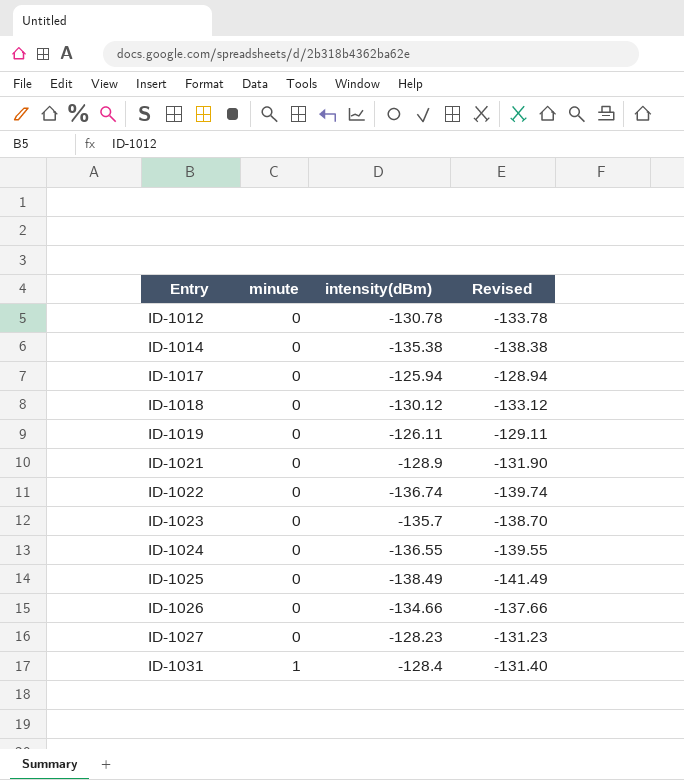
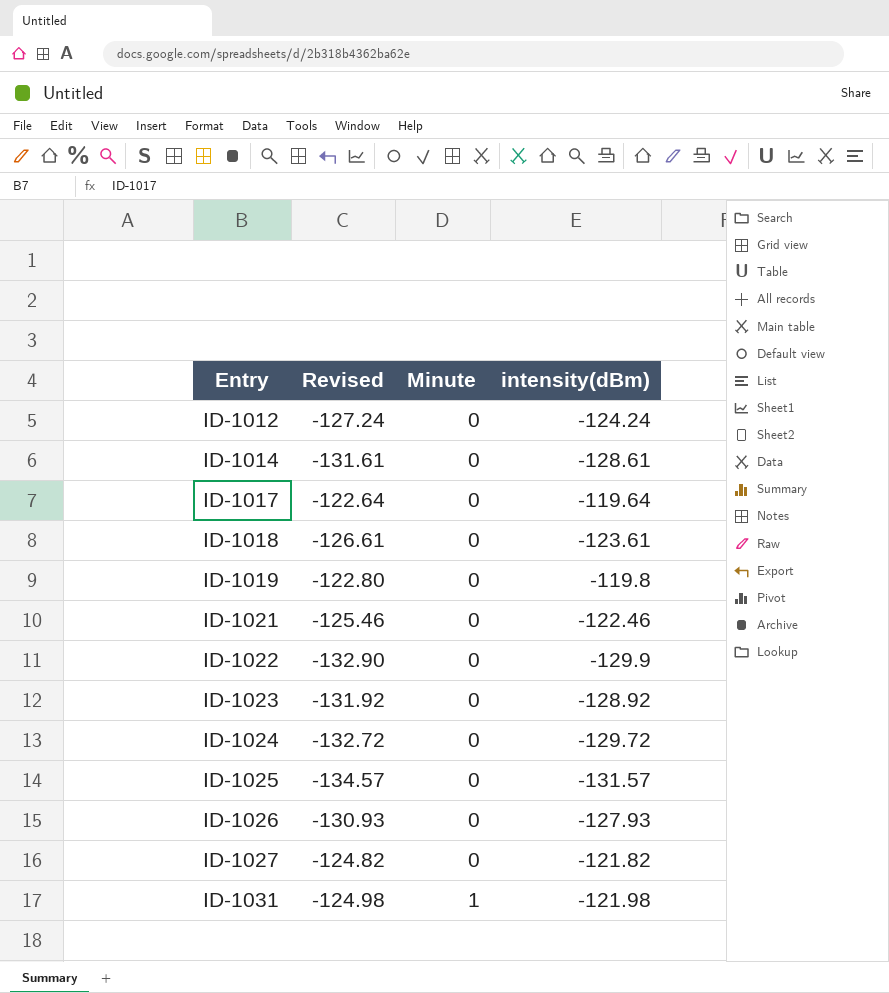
column Revised | position: 4 -> 2
column name: minute -> Minute
ID-1012 | Revised: -133.78 -> -127.24
ID-1012 | intensity(dBm): -130.78 -> -124.24
ID-1014 | Revised: -138.38 -> -131.61
ID-1014 | intensity(dBm): -135.38 -> -128.61
ID-1017 | Revised: -128.94 -> -122.64
ID-1017 | intensity(dBm): -125.94 -> -119.64
ID-1018 | Revised: -133.12 -> -126.61
ID-1018 | intensity(dBm): -130.12 -> -123.61
ID-1019 | Revised: -129.11 -> -122.80
ID-1019 | intensity(dBm): -126.11 -> -119.8
ID-1021 | Revised: -131.90 -> -125.46
ID-1021 | intensity(dBm): -128.9 -> -122.46
ID-1022 | Revised: -139.74 -> -132.90
ID-1022 | intensity(dBm): -136.74 -> -129.9
ID-1023 | Revised: -138.70 -> -131.92
ID-1023 | intensity(dBm): -135.7 -> -128.92
ID-1024 | Revised: -139.55 -> -132.72
ID-1024 | intensity(dBm): -136.55 -> -129.72
ID-1025 | Revised: -141.49 -> -134.57
ID-1025 | intensity(dBm): -138.49 -> -131.57
ID-1026 | Revised: -137.66 -> -130.93
ID-1026 | intensity(dBm): -134.66 -> -127.93
ID-1027 | Revised: -131.23 -> -124.82
ID-1027 | intensity(dBm): -128.23 -> -121.82
ID-1031 | Revised: -131.40 -> -124.98
ID-1031 | intensity(dBm): -128.4 -> -121.98

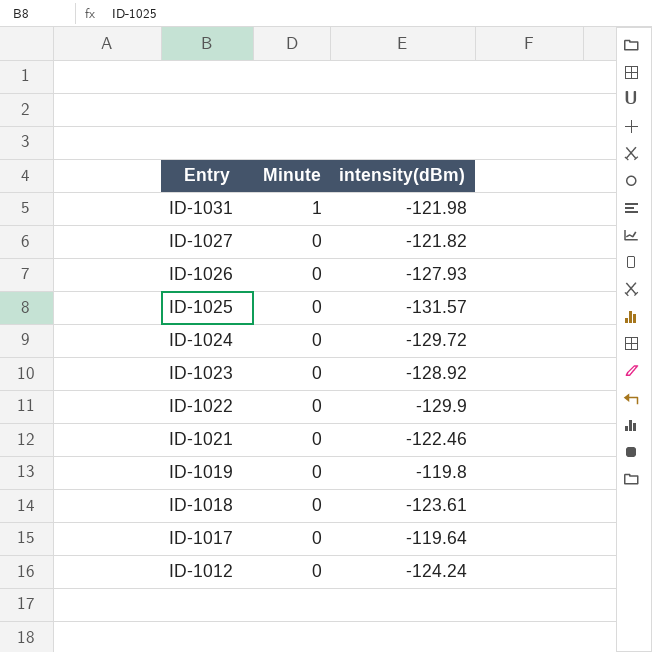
row order: Entry ascending -> Entry descending
column Revised | formula: [intensity(dBm)] - 3 -> none
row ID-1014: -131.61 | 0 | -128.61 -> none

